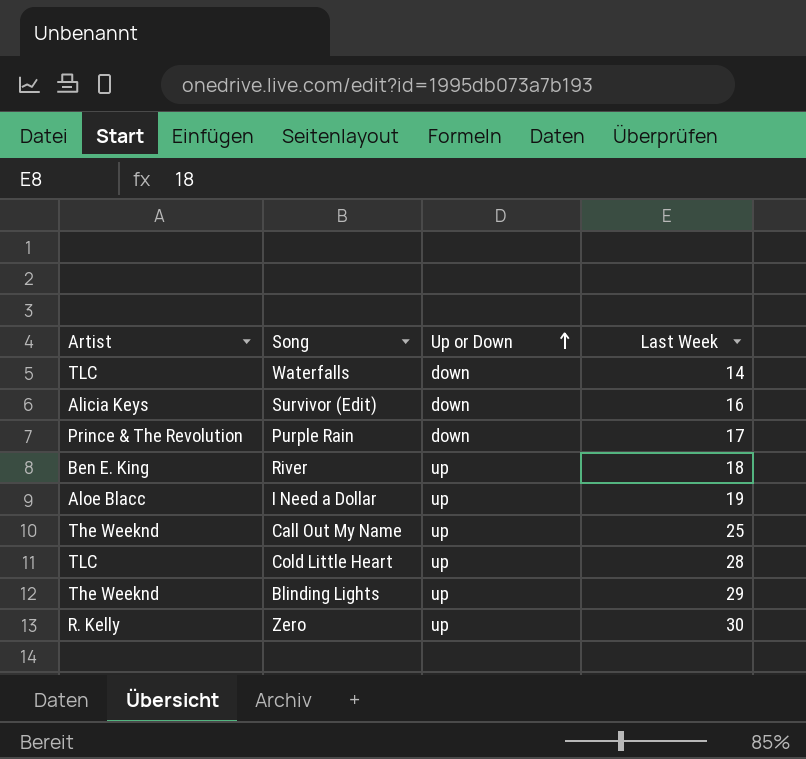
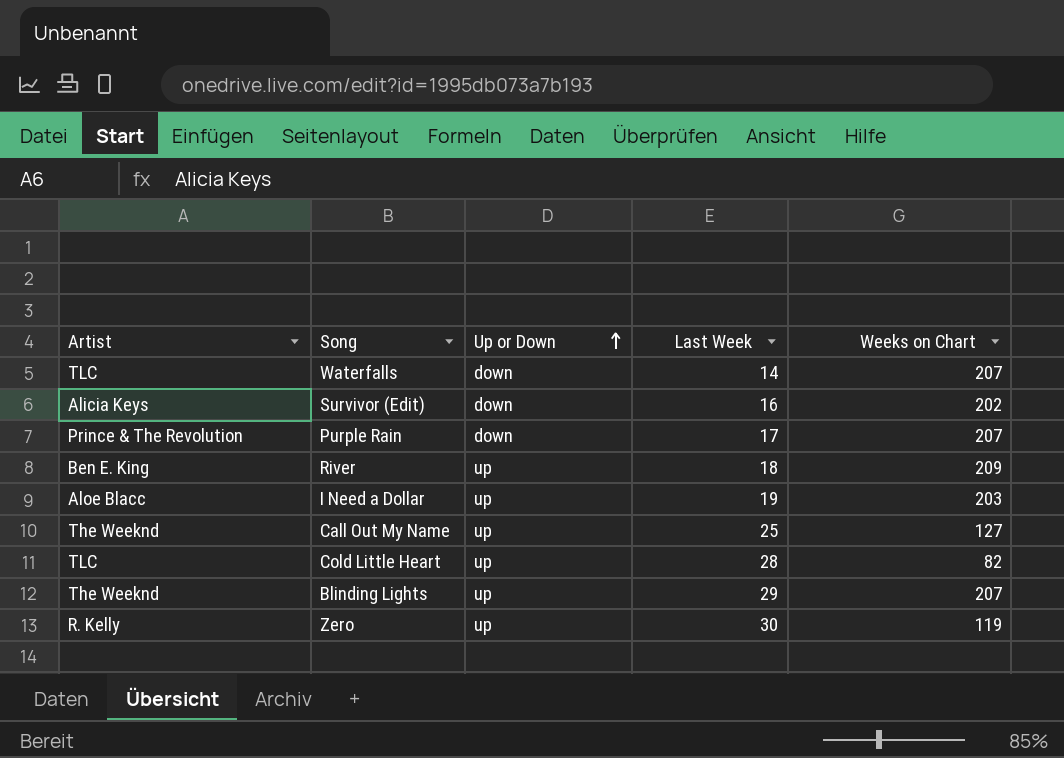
column Weeks on Chart | position: none -> 5

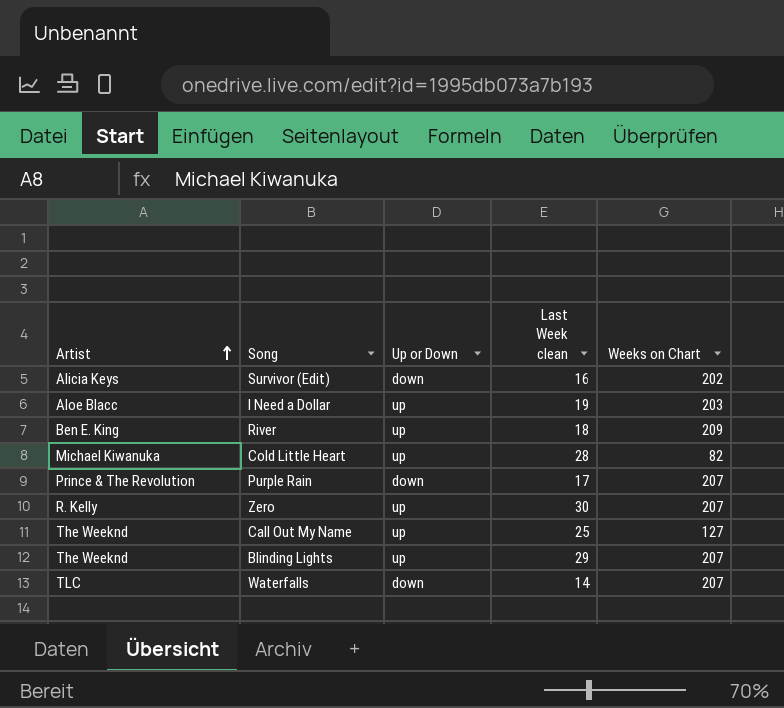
row order: Up or Down ascending -> Artist ascending
column name: Last Week -> Last Week clean
Cold Little Heart | Artist: TLC -> Michael Kiwanuka
Zero | Weeks on Chart: 119 -> 207

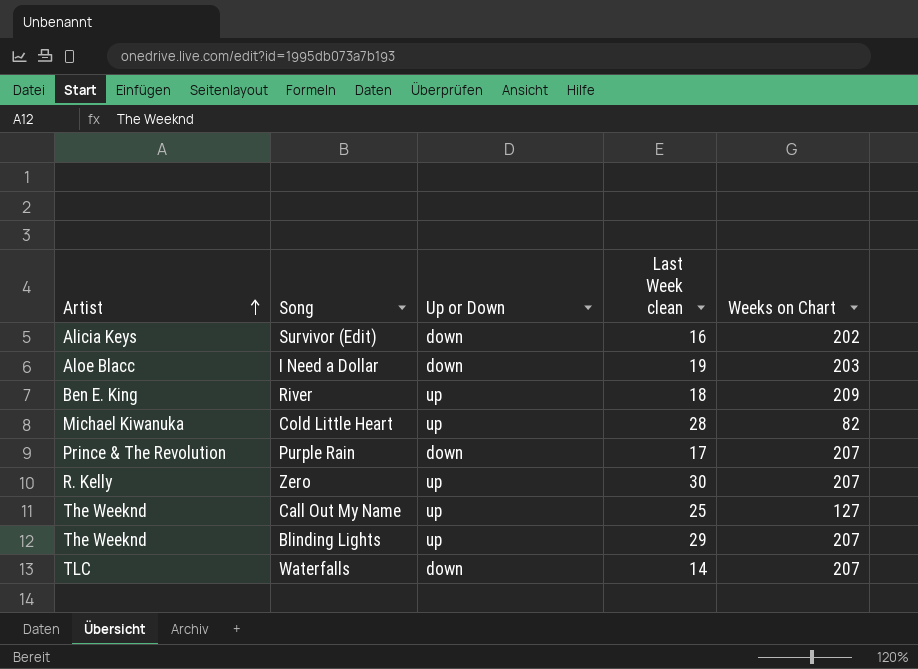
I Need a Dollar | Up or Down: up -> down

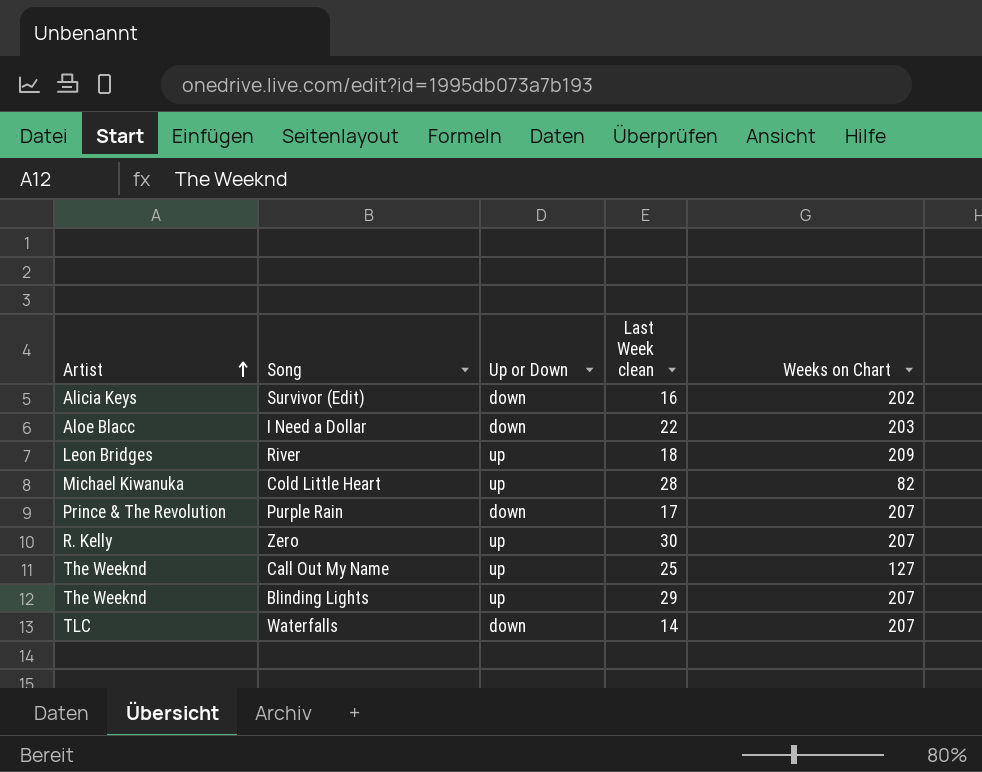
I Need a Dollar | Last Week clean: 19 -> 22
River | Artist: Ben E. King -> Leon Bridges

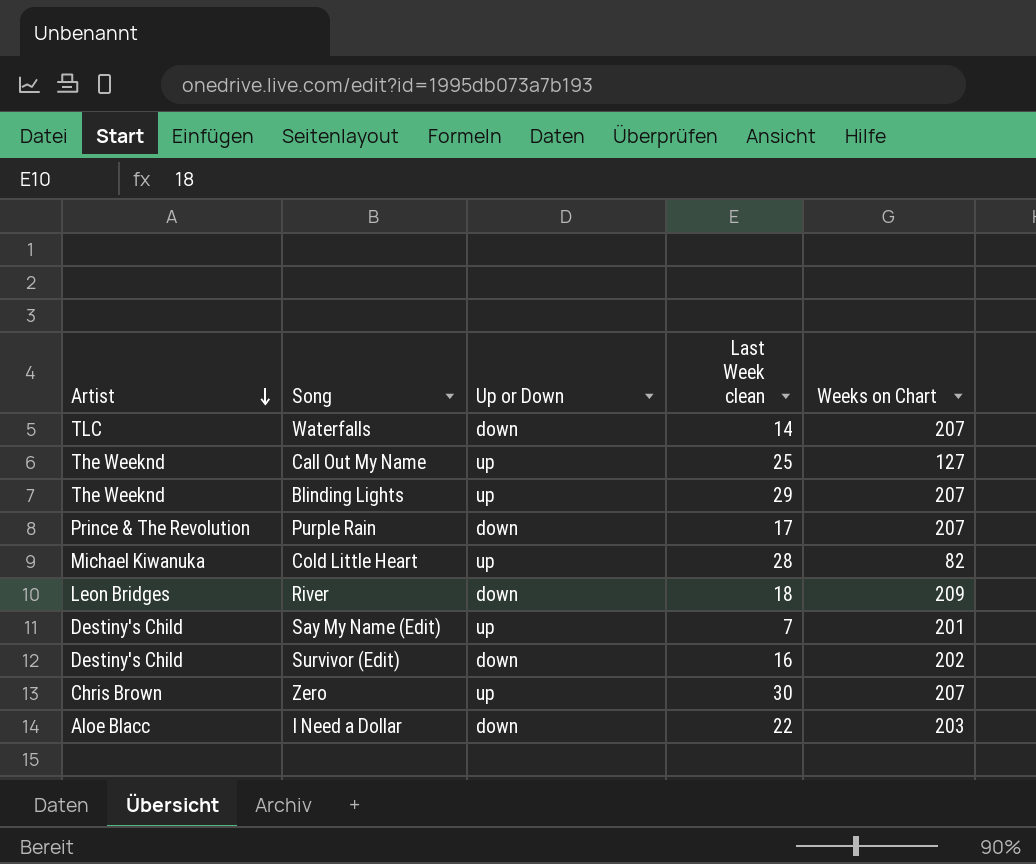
row order: Artist ascending -> Artist descending
River | Up or Down: up -> down
row Say My Name (Edit): none -> Destiny's Child | up | 7 | 201
Survivor (Edit) | Artist: Alicia Keys -> Destiny's Child
Zero | Artist: R. Kelly -> Chris Brown

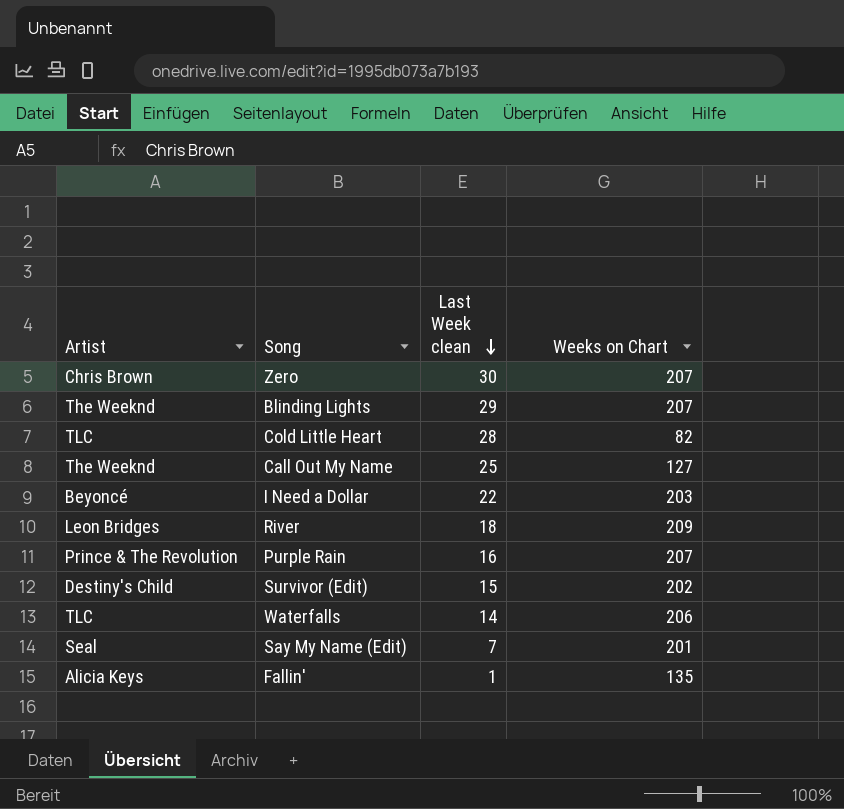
row order: Artist descending -> Last Week clean descending
column Up or Down | position: 3 -> none
Cold Little Heart | Artist: Michael Kiwanuka -> TLC
I Need a Dollar | Artist: Aloe Blacc -> Beyoncé
Purple Rain | Last Week clean: 17 -> 16
Survivor (Edit) | Last Week clean: 16 -> 15
Waterfalls | Weeks on Chart: 207 -> 206
Say My Name (Edit) | Artist: Destiny's Child -> Seal
row Fallin': none -> Alicia Keys | 1 | 135

